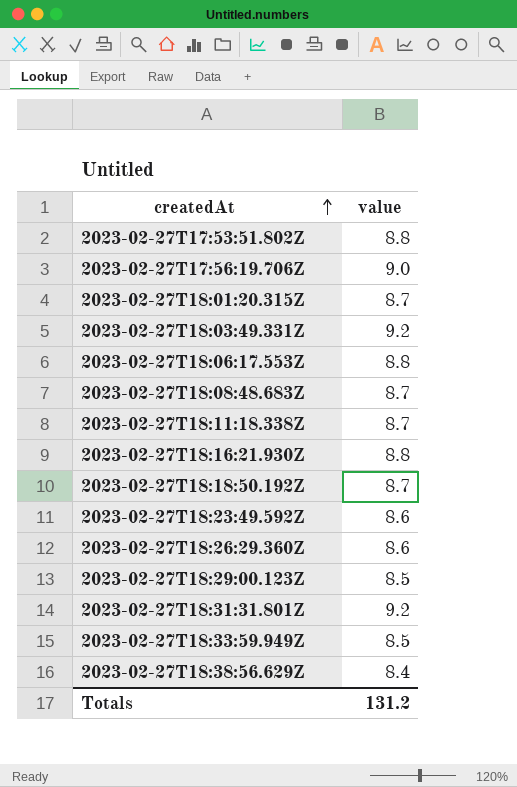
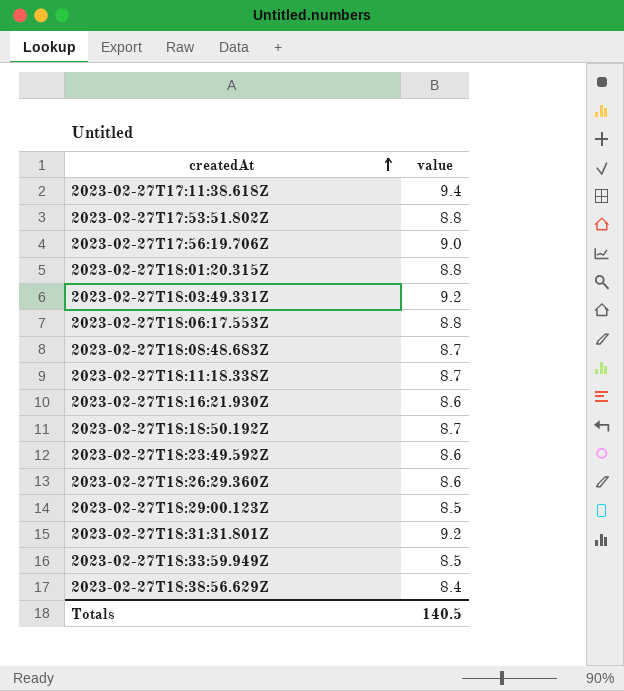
row 2023-02-27T17:11:38.618Z: none -> 9.4
2023-02-27T18:01:20.315Z | value: 8.7 -> 8.8
2023-02-27T18:16:21.930Z | value: 8.8 -> 8.6
Totals | value: 131.2 -> 140.5

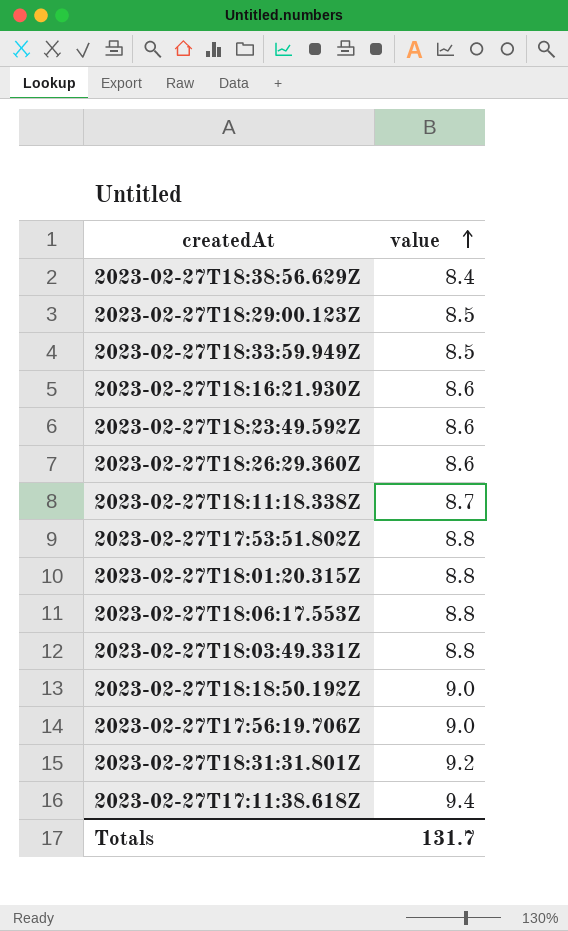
row order: createdAt ascending -> value ascending
row 2023-02-27T18:08:48.683Z: 8.7 -> none
2023-02-27T18:03:49.331Z | value: 9.2 -> 8.8
2023-02-27T18:18:50.192Z | value: 8.7 -> 9.0
Totals | value: 140.5 -> 131.7

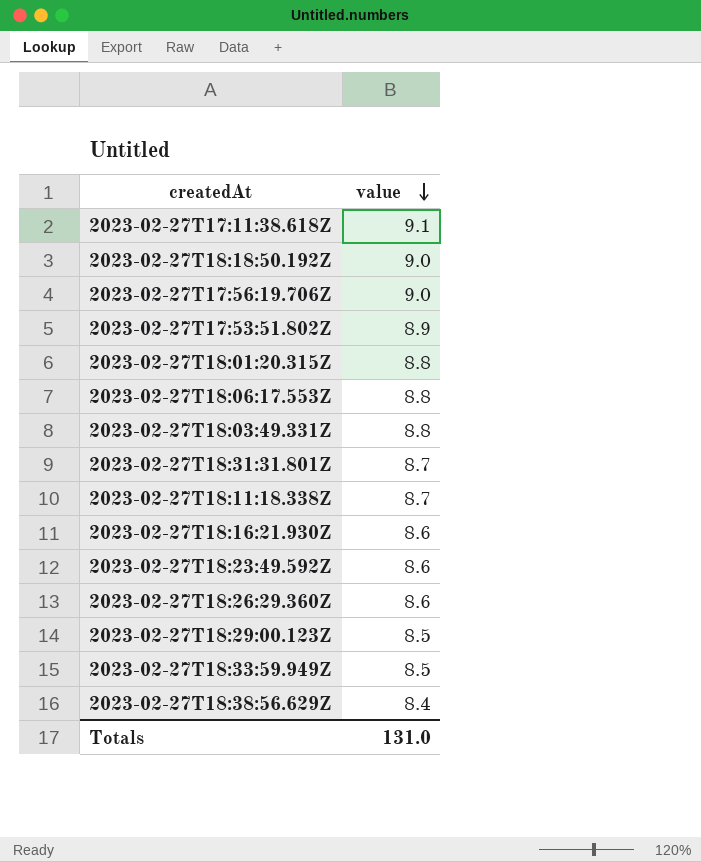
row order: value ascending -> value descending
2023-02-27T17:11:38.618Z | value: 9.4 -> 9.1
2023-02-27T17:53:51.802Z | value: 8.8 -> 8.9
2023-02-27T18:31:31.801Z | value: 9.2 -> 8.7
Totals | value: 131.7 -> 131.0

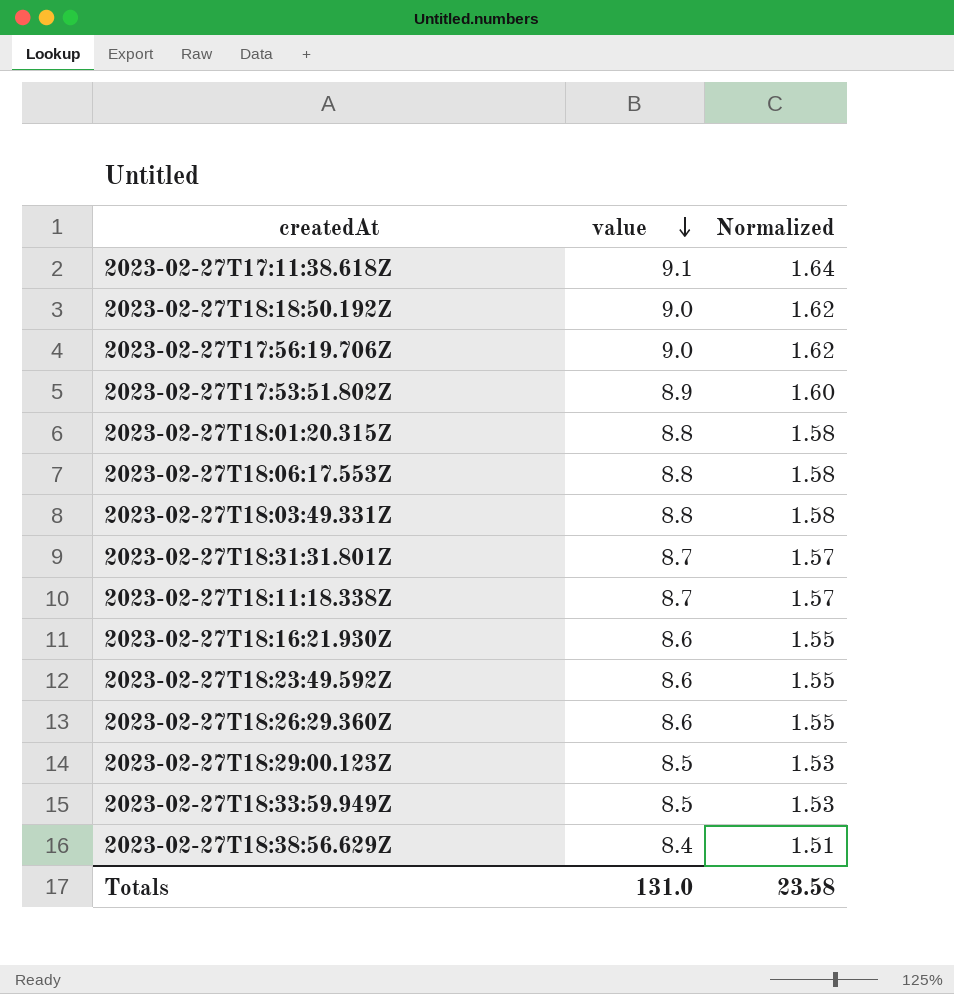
column Normalized | formula: none -> [value] * 0.18

